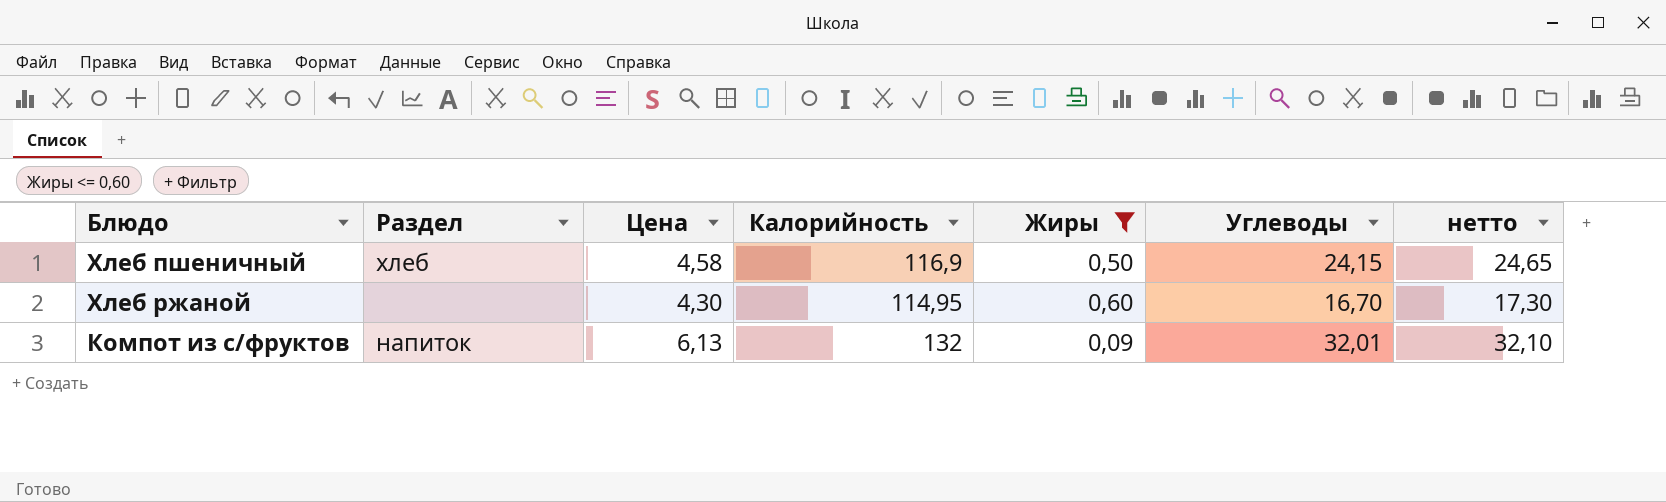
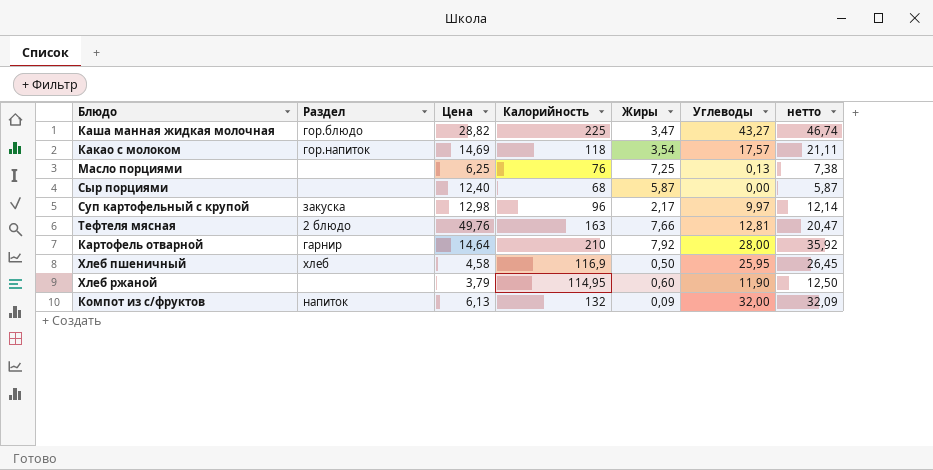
filter: Жиры <= 0,60 -> none
Хлеб пшеничный | Углеводы: 24,15 -> 25,95
Хлеб пшеничный | нетто: 24,65 -> 26,45
Хлеб ржаной | Цена: 4,30 -> 3,79
Хлеб ржаной | Углеводы: 16,70 -> 11,90
Хлеб ржаной | нетто: 17,30 -> 12,50
Компот из с/фруктов | Углеводы: 32,01 -> 32,00
Компот из с/фруктов | нетто: 32,10 -> 32,09

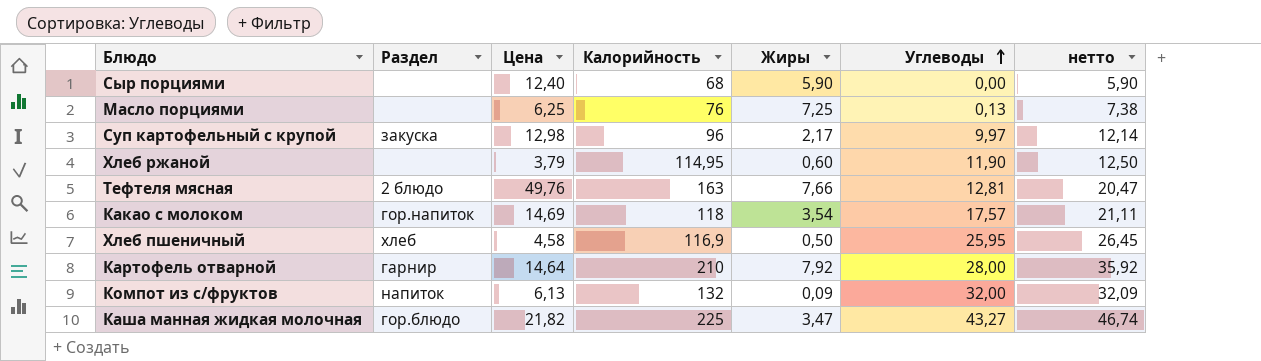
row order: none -> Углеводы ascending
Сыр порциями | Жиры: 5,87 -> 5,90
Сыр порциями | нетто: 5,87 -> 5,90
Каша манная жидкая молочная | Цена: 28,82 -> 21,82

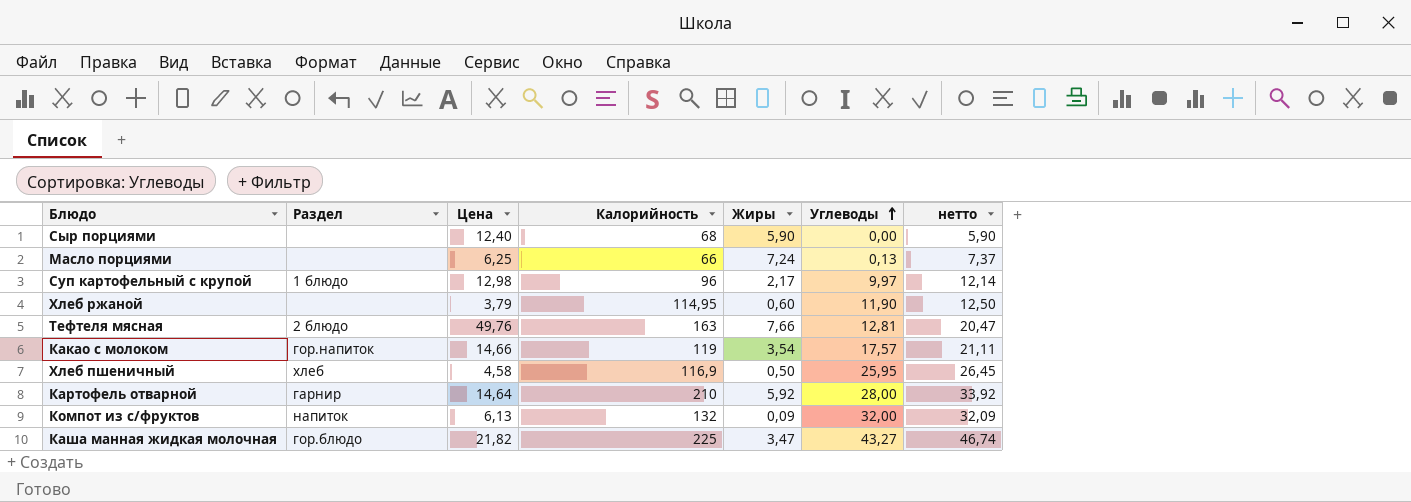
Масло порциями | Калорийность: 76 -> 66
Масло порциями | Жиры: 7,25 -> 7,24
Масло порциями | нетто: 7,38 -> 7,37
Суп картофельный с крупой | Раздел: закуска -> 1 блюдо
Какао с молоком | Цена: 14,69 -> 14,66
Какао с молоком | Калорийность: 118 -> 119
Картофель отварной | Жиры: 7,92 -> 5,92
Картофель отварной | нетто: 35,92 -> 33,92

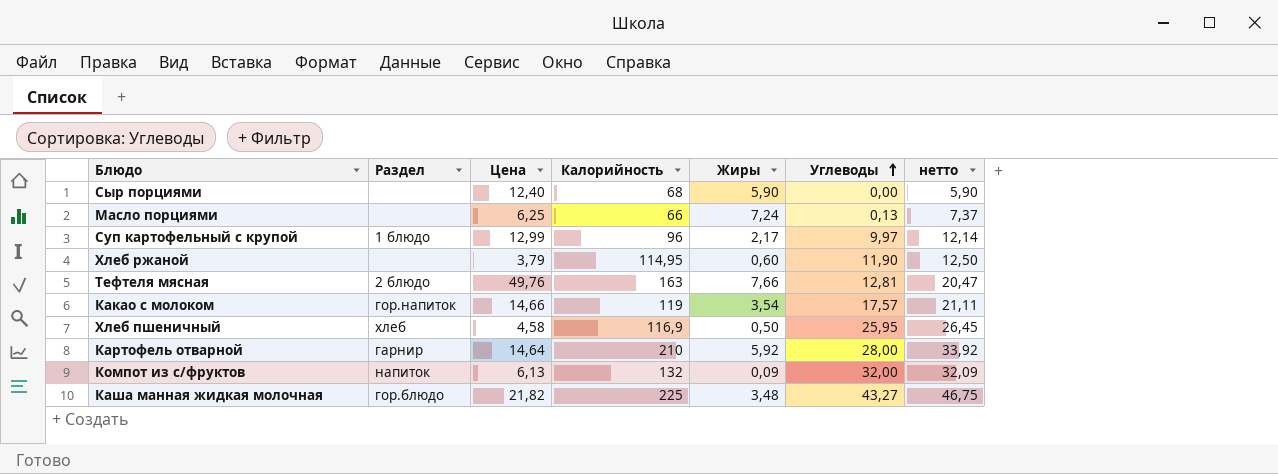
Суп картофельный с крупой | Цена: 12,98 -> 12,99
Каша манная жидкая молочная | Жиры: 3,47 -> 3,48
Каша манная жидкая молочная | нетто: 46,74 -> 46,75

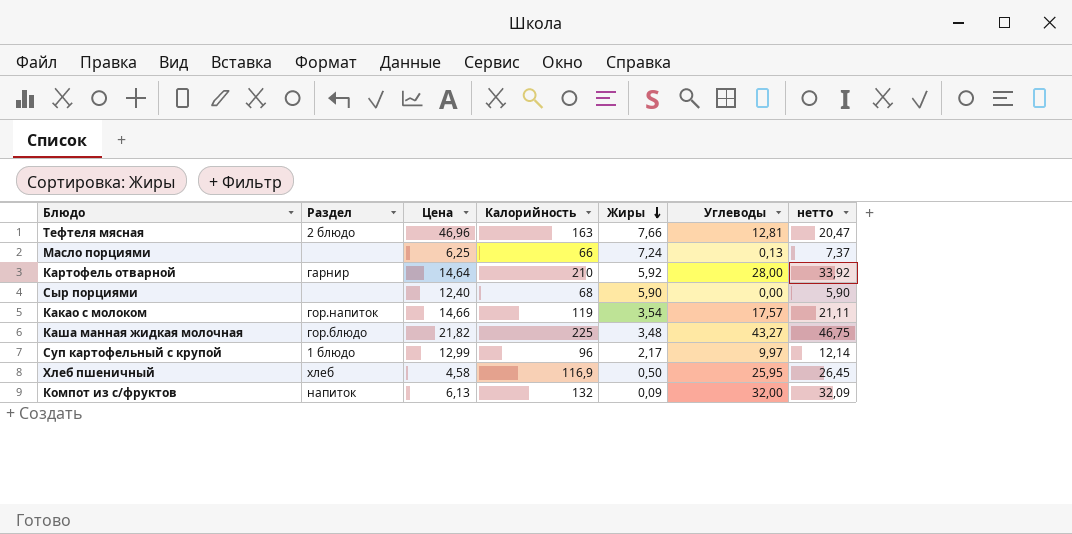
row order: Углеводы ascending -> Жиры descending
row Хлеб ржаной: none | 3,79 | 114,95 | 0,60 | 11,90 | 12,50 -> none
Тефтеля мясная | Цена: 49,76 -> 46,96

